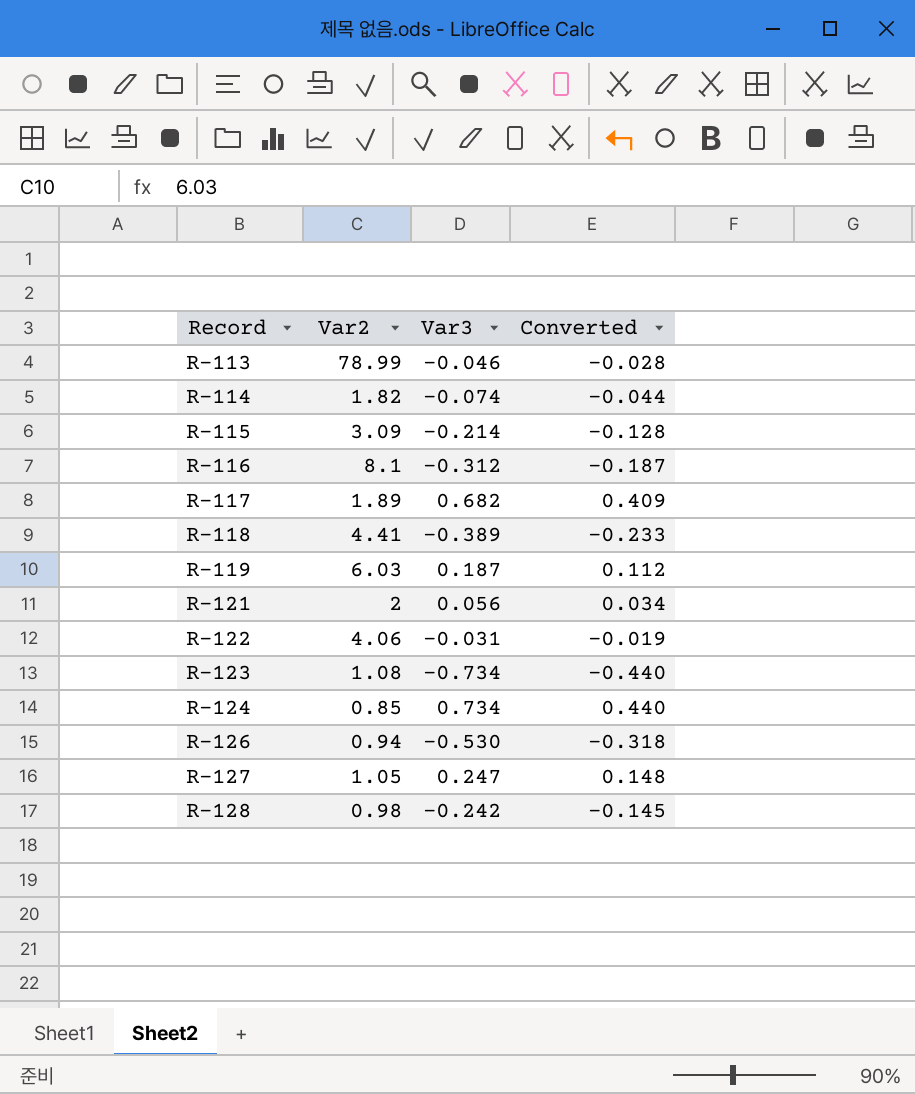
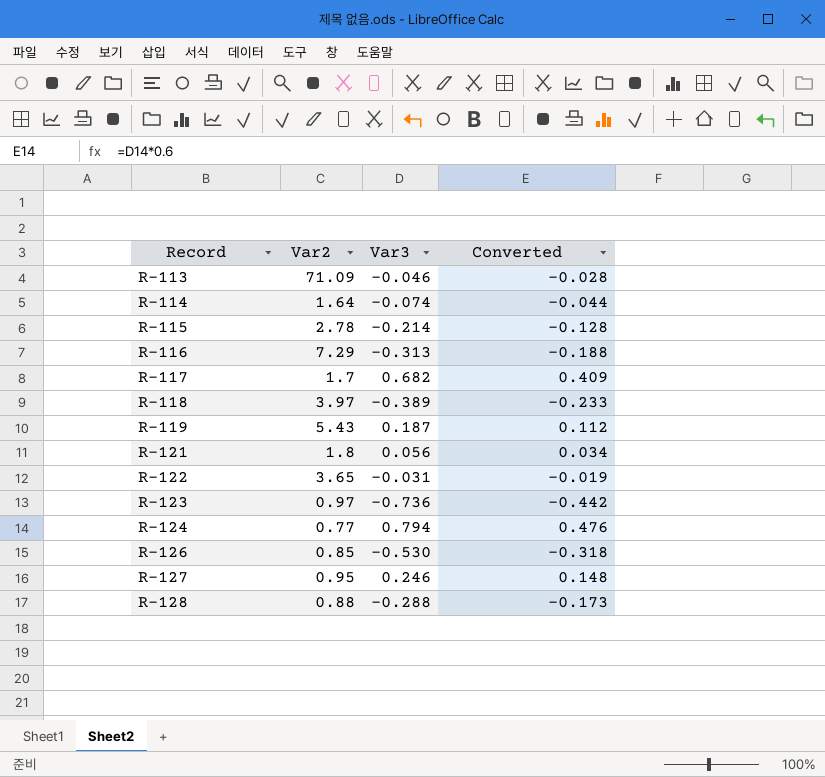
R-113 | Var2: 78.99 -> 71.09
R-114 | Var2: 1.82 -> 1.64
R-115 | Var2: 3.09 -> 2.78
R-116 | Var2: 8.1 -> 7.29
R-116 | Var3: -0.312 -> -0.313
R-116 | Converted: -0.187 -> -0.188
R-117 | Var2: 1.89 -> 1.7
R-118 | Var2: 4.41 -> 3.97
R-119 | Var2: 6.03 -> 5.43
R-121 | Var2: 2 -> 1.8
R-122 | Var2: 4.06 -> 3.65
R-123 | Var2: 1.08 -> 0.97
R-123 | Var3: -0.734 -> -0.736
R-123 | Converted: -0.440 -> -0.442
R-124 | Var2: 0.85 -> 0.77
R-124 | Var3: 0.734 -> 0.794
R-124 | Converted: 0.440 -> 0.476
R-126 | Var2: 0.94 -> 0.85
R-127 | Var2: 1.05 -> 0.95
R-127 | Var3: 0.247 -> 0.246
R-128 | Var2: 0.98 -> 0.88
R-128 | Var3: -0.242 -> -0.288
R-128 | Converted: -0.145 -> -0.173

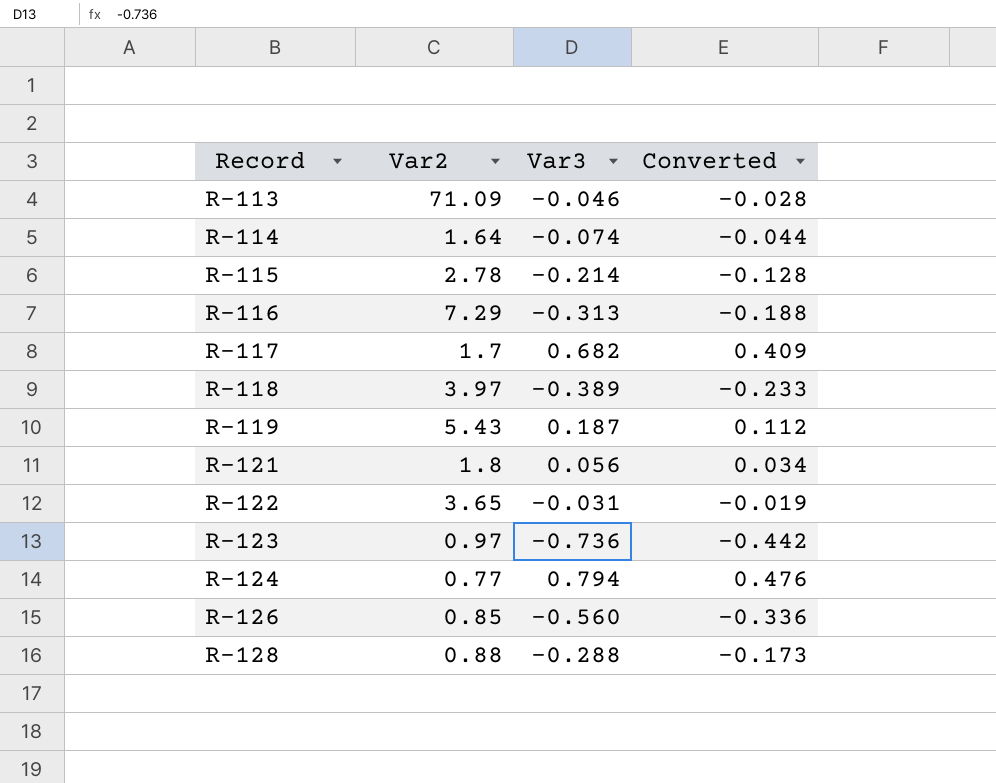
row R-127: 0.95 | 0.246 | 0.148 -> none
R-126 | Var3: -0.530 -> -0.560
R-126 | Converted: -0.318 -> -0.336

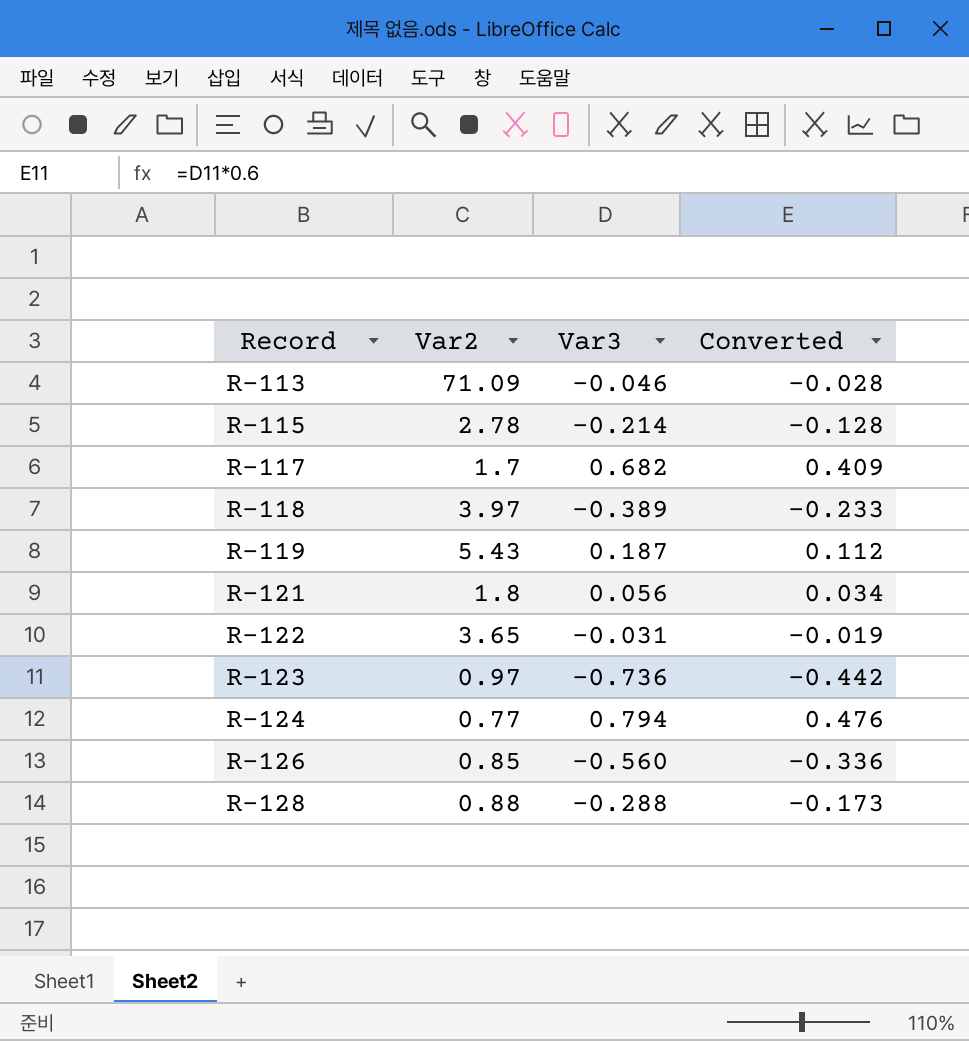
row R-114: 1.64 | -0.074 | -0.044 -> none
row R-116: 7.29 | -0.313 | -0.188 -> none

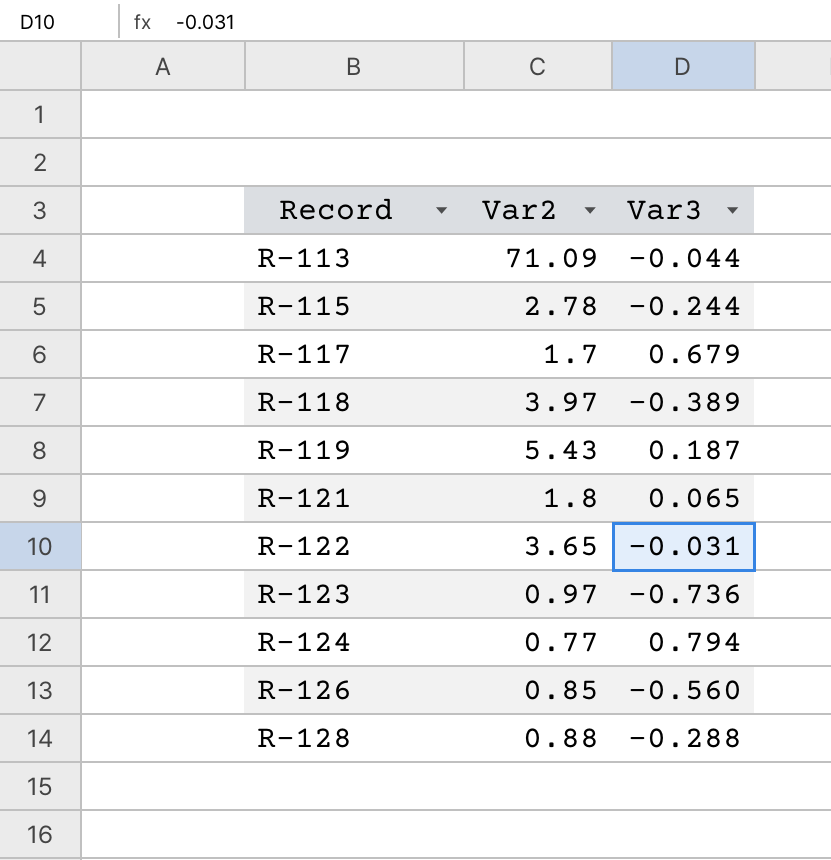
column Converted | formula: [Var3] * 0.6 -> none
R-113 | Var3: -0.046 -> -0.044
R-115 | Var3: -0.214 -> -0.244
R-117 | Var3: 0.682 -> 0.679
R-121 | Var3: 0.056 -> 0.065

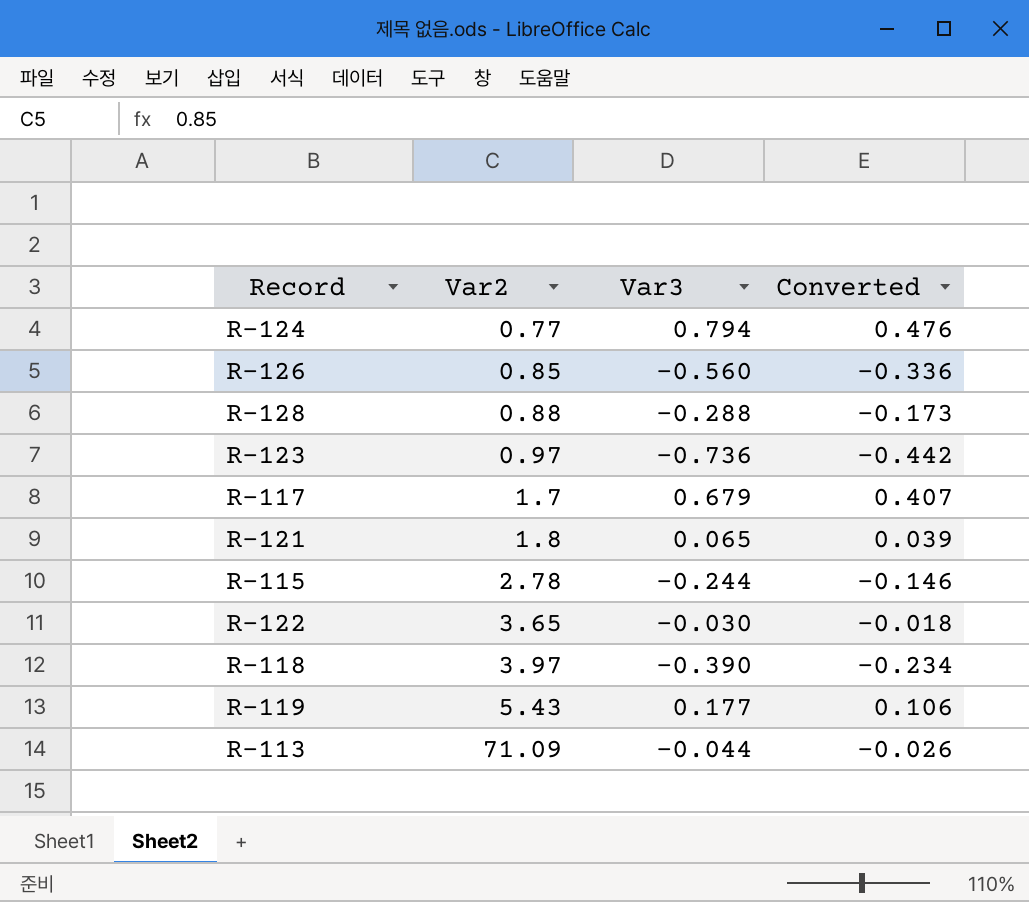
row order: Record ascending -> Var2 ascending
column Converted | formula: none -> [Var3] * 0.6
R-122 | Var3: -0.031 -> -0.030
R-118 | Var3: -0.389 -> -0.390
R-119 | Var3: 0.187 -> 0.177

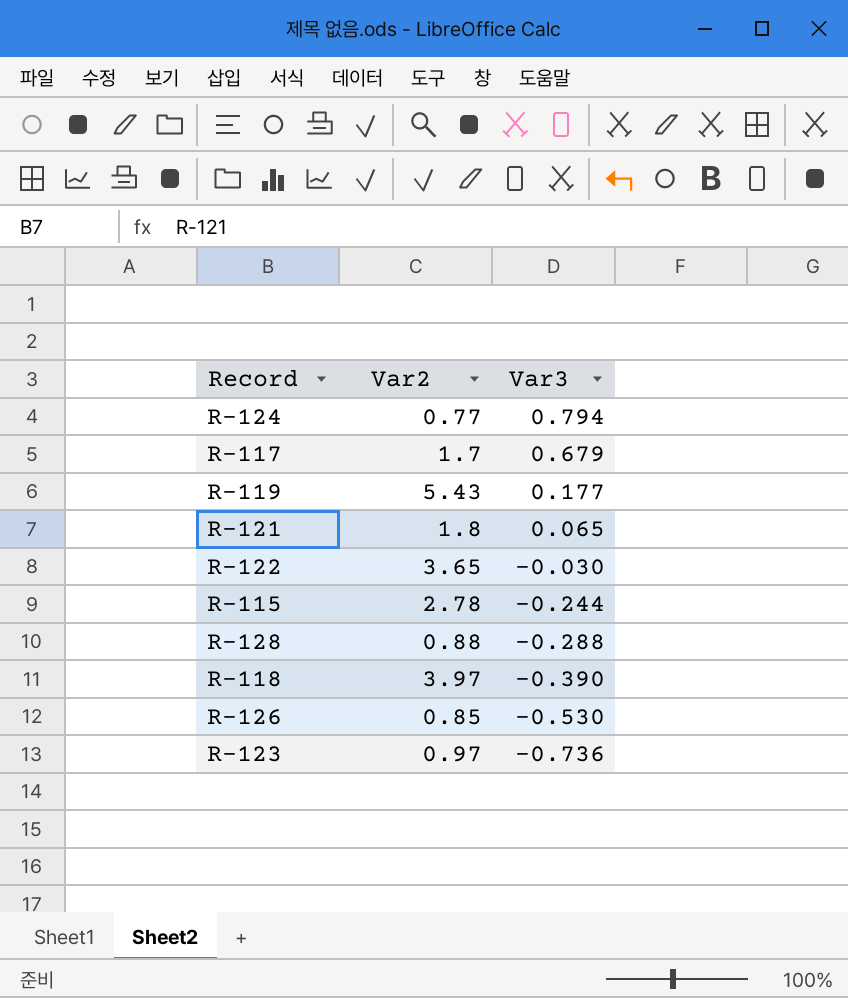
row order: Var2 ascending -> Var3 descending
column Converted | formula: [Var3] * 0.6 -> none
row R-113: 71.09 | -0.044 | -0.026 -> none
R-126 | Var3: -0.560 -> -0.530

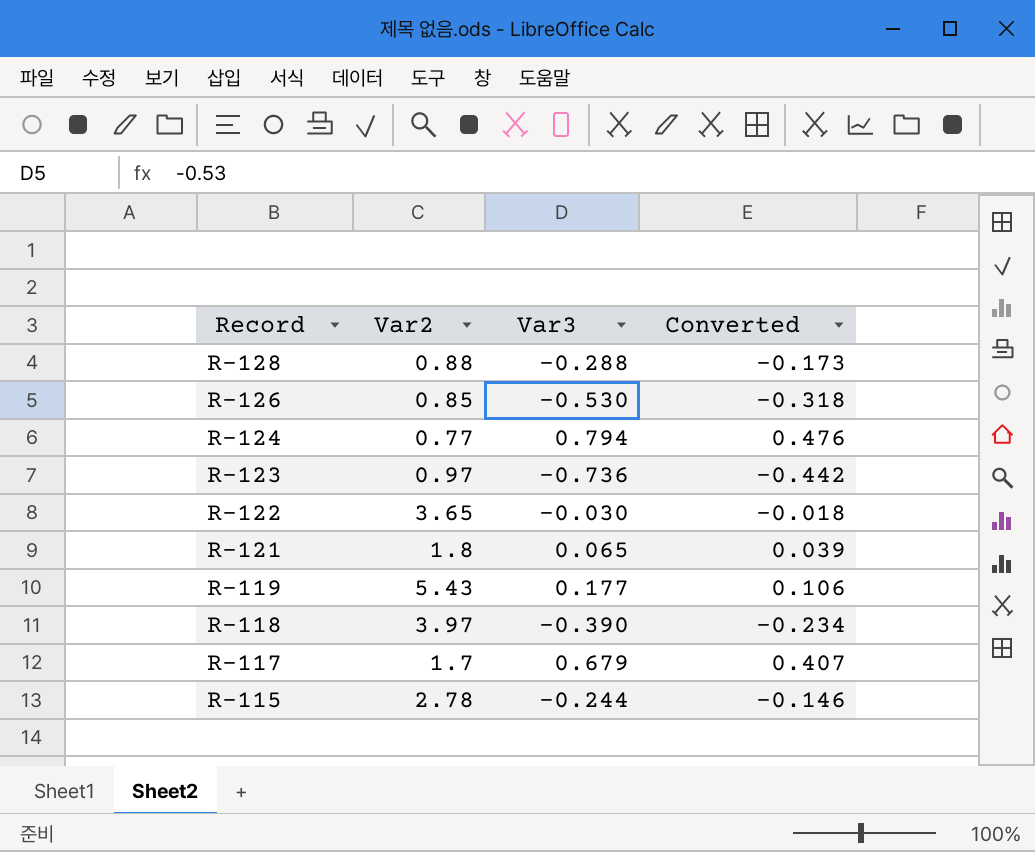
row order: Var3 descending -> Record descending
column Converted | formula: none -> [Var3] * 0.6

